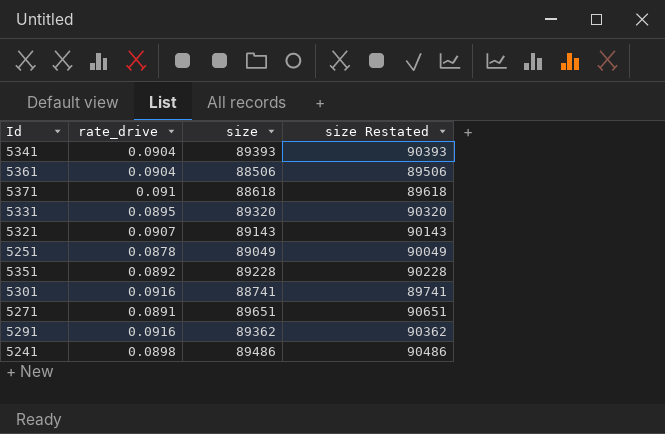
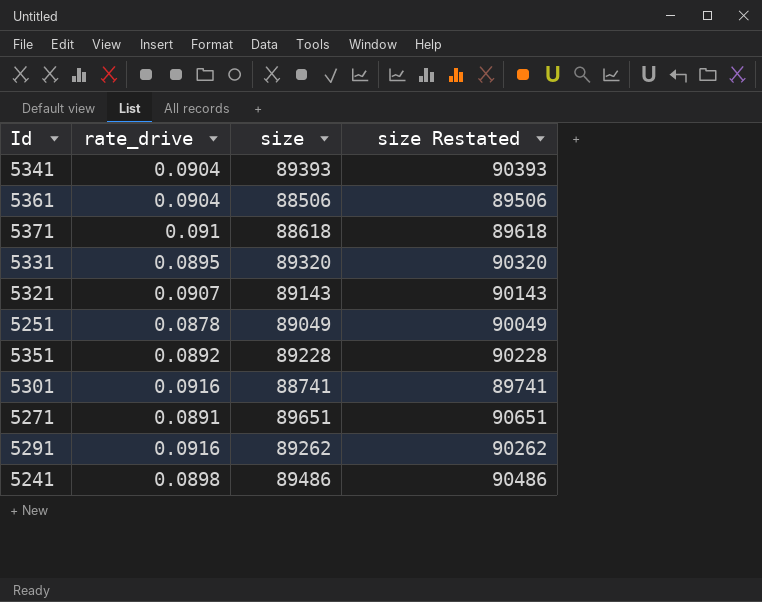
5291 | size: 89362 -> 89262
5291 | size Restated: 90362 -> 90262

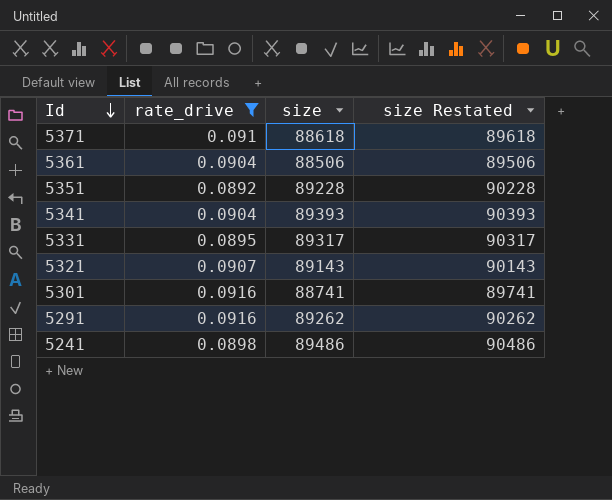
filter: none -> rate_drive >= 0.0892
row order: none -> Id descending
5331 | size: 89320 -> 89317
5331 | size Restated: 90320 -> 90317

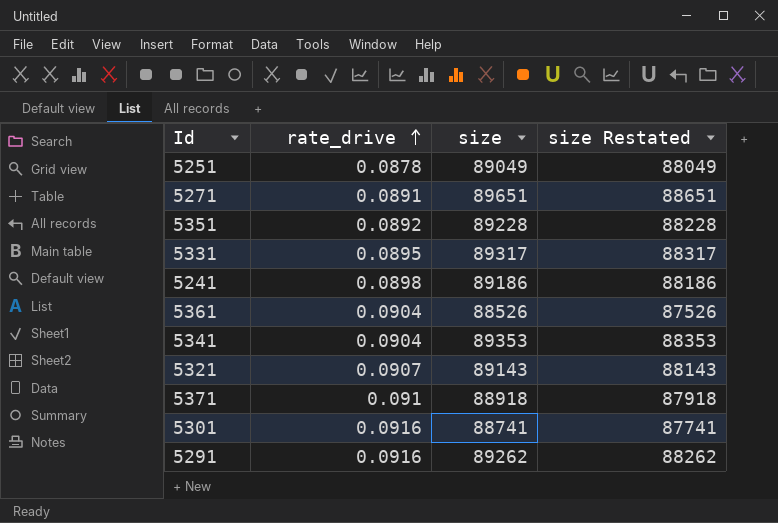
filter: rate_drive >= 0.0892 -> none
row order: Id descending -> rate_drive ascending
column size Restated | formula: [size] + 1000 -> [size] - 1000
5241 | size: 89486 -> 89186
5361 | size: 88506 -> 88526
5341 | size: 89393 -> 89353
5371 | size: 88618 -> 88918

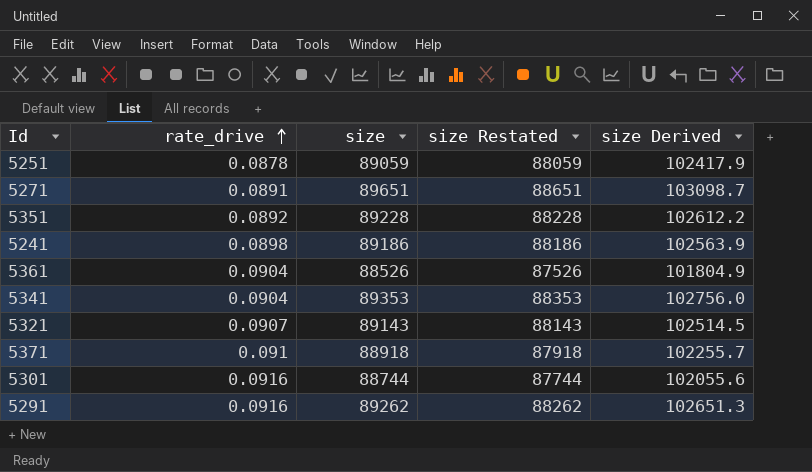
column size Derived | formula: none -> [size] * 1.15
row 5331: 0.0895 | 89317 | 88317 -> none
5251 | size: 89049 -> 89059
5251 | size Restated: 88049 -> 88059
5301 | size: 88741 -> 88744
5301 | size Restated: 87741 -> 87744

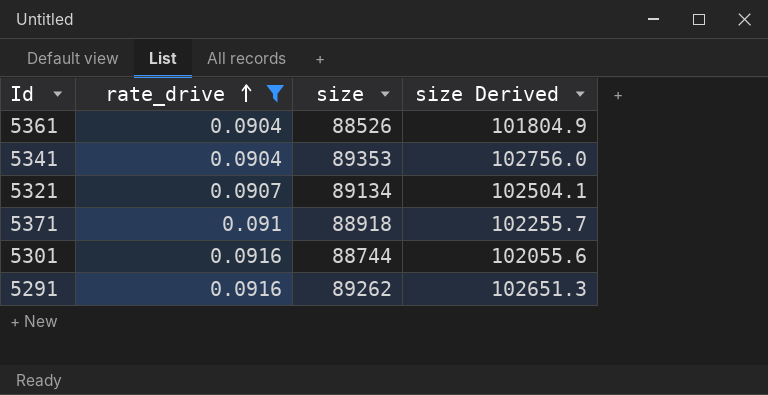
filter: none -> rate_drive >= 0.0904
column size Restated | formula: [size] - 1000 -> none
5321 | size: 89143 -> 89134
5321 | size Derived: 102514.5 -> 102504.1

